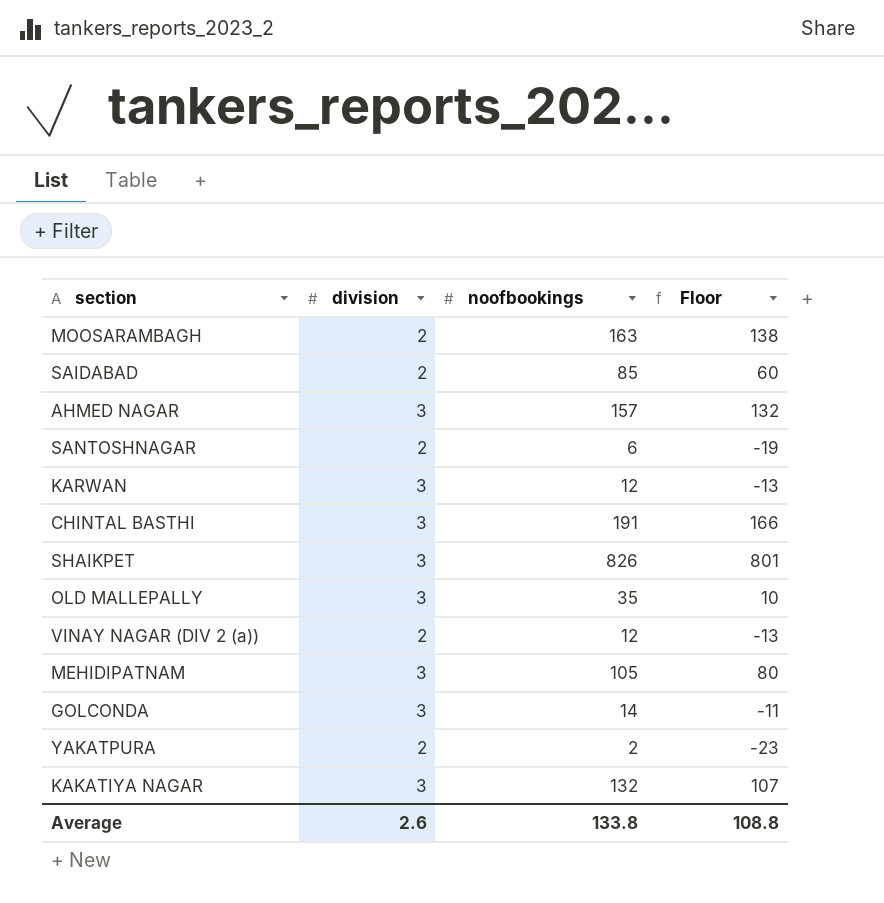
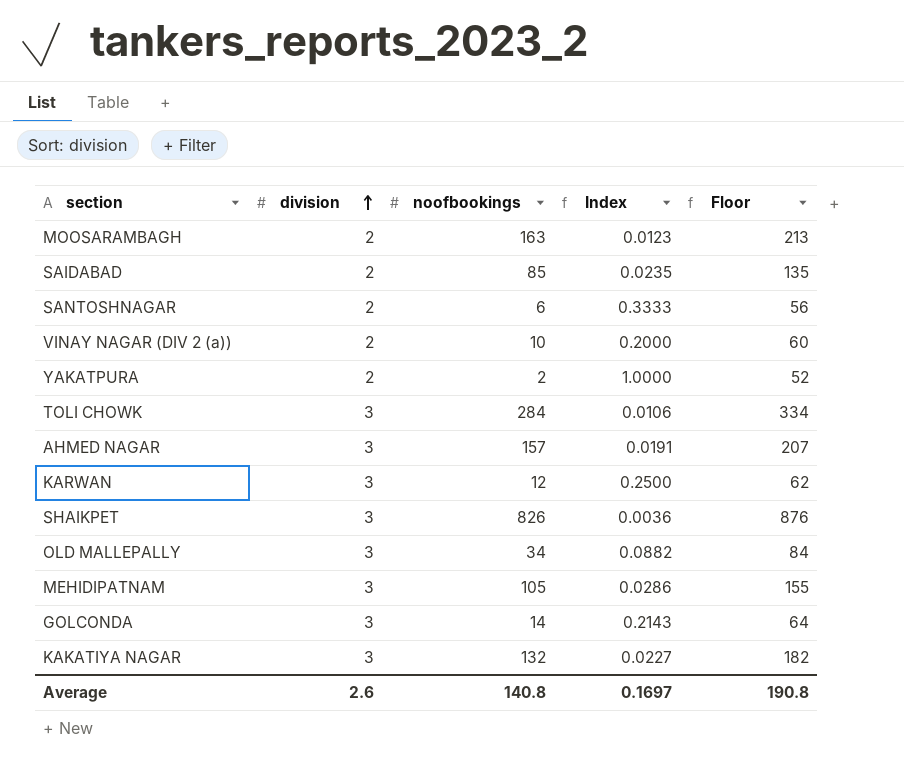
row order: none -> division ascending
column Index | formula: none -> [division] / [noofbookings]
column Floor | formula: [noofbookings] - 25 -> [noofbookings] + 50
row CHINTAL BASTHI: 3 | 191 | 166 -> none
VINAY NAGAR (DIV 2 (a)) | noofbookings: 12 -> 10
row TOLI CHOWK: none -> 3 | 284 | 0.0106 | 334
OLD MALLEPALLY | noofbookings: 35 -> 34
Average | noofbookings: 133.8 -> 140.8
Average | Floor: 108.8 -> 190.8

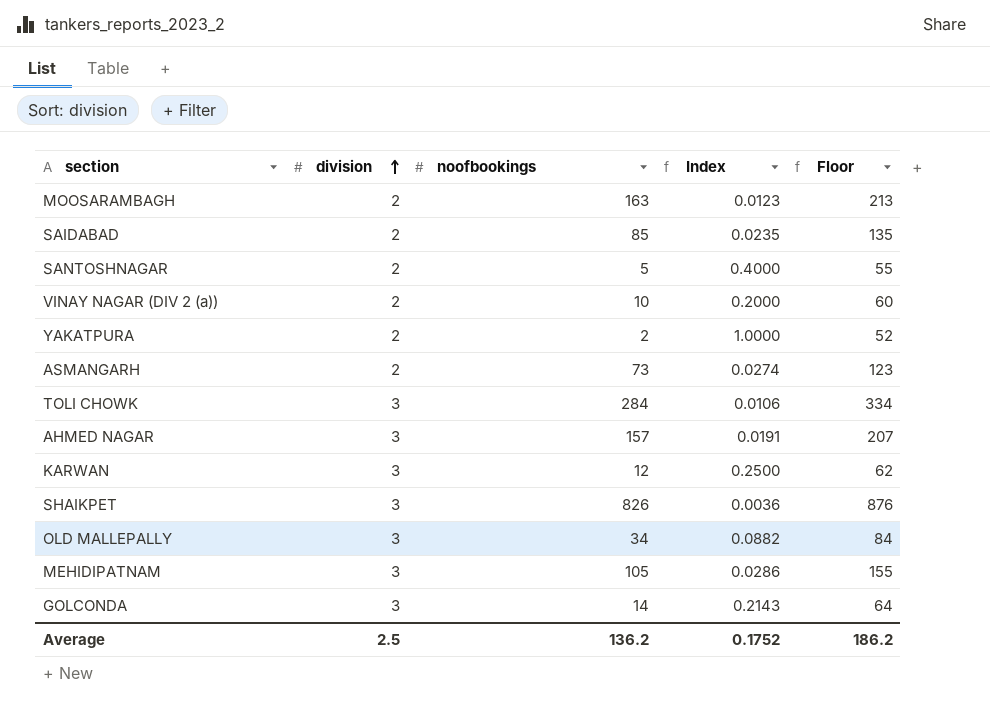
row KAKATIYA NAGAR: 3 | 132 | 0.0227 | 182 -> none
SANTOSHNAGAR | noofbookings: 6 -> 5
SANTOSHNAGAR | Index: 0.3333 -> 0.4000
SANTOSHNAGAR | Floor: 56 -> 55
row ASMANGARH: none -> 2 | 73 | 0.0274 | 123
Average | division: 2.6 -> 2.5
Average | noofbookings: 140.8 -> 136.2
Average | Index: 0.1697 -> 0.1752
Average | Floor: 190.8 -> 186.2

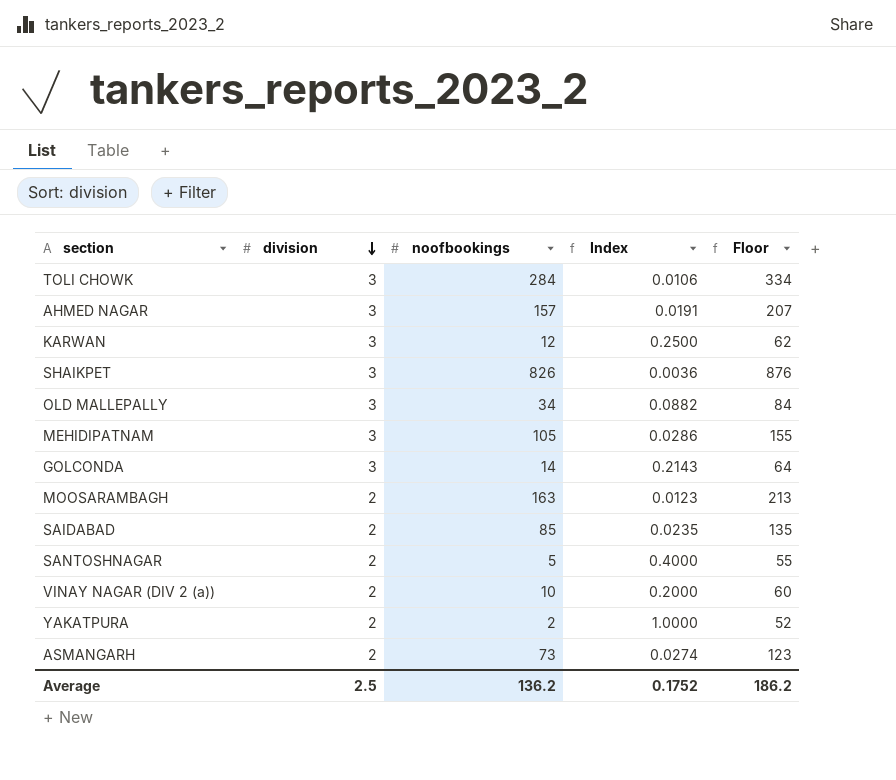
row order: division ascending -> division descending

